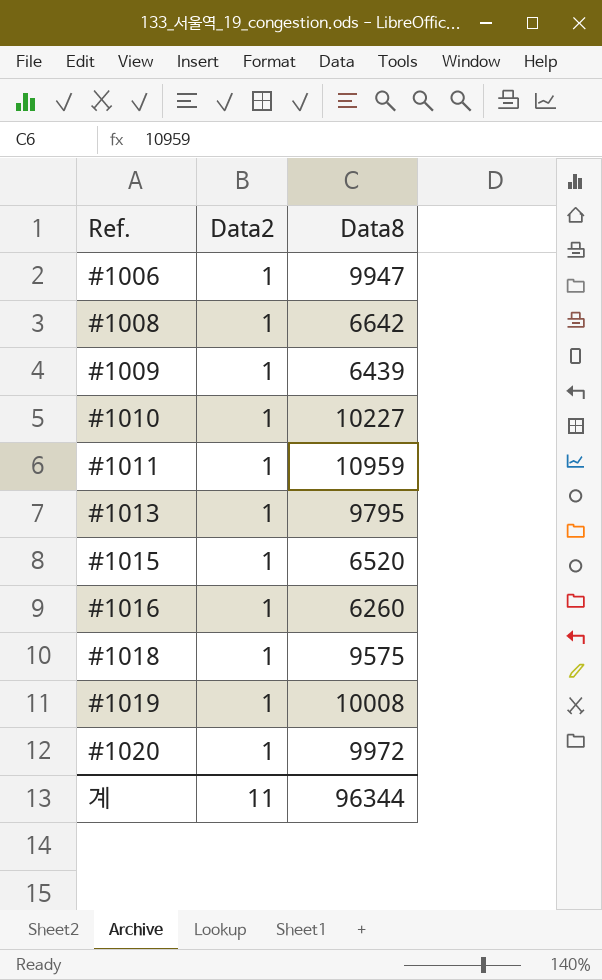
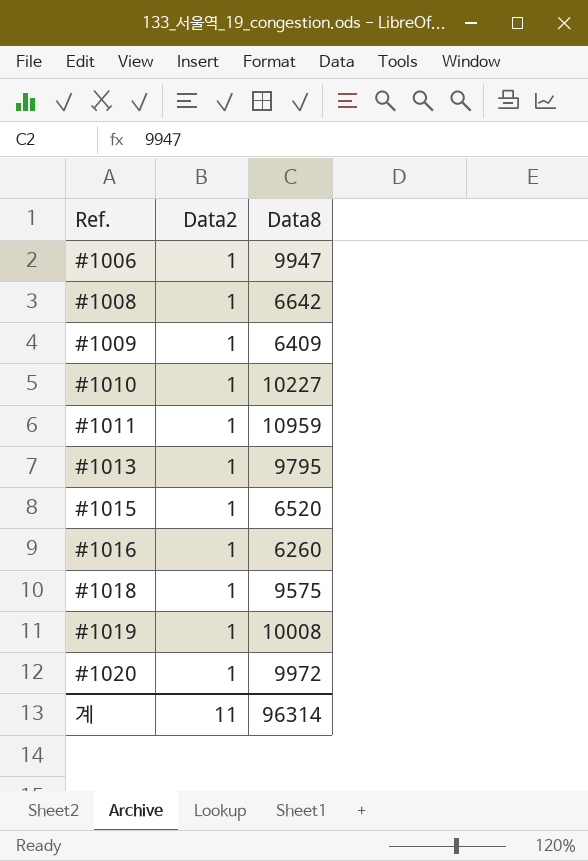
#1009 | Data8: 6439 -> 6409
계 | Data8: 96344 -> 96314

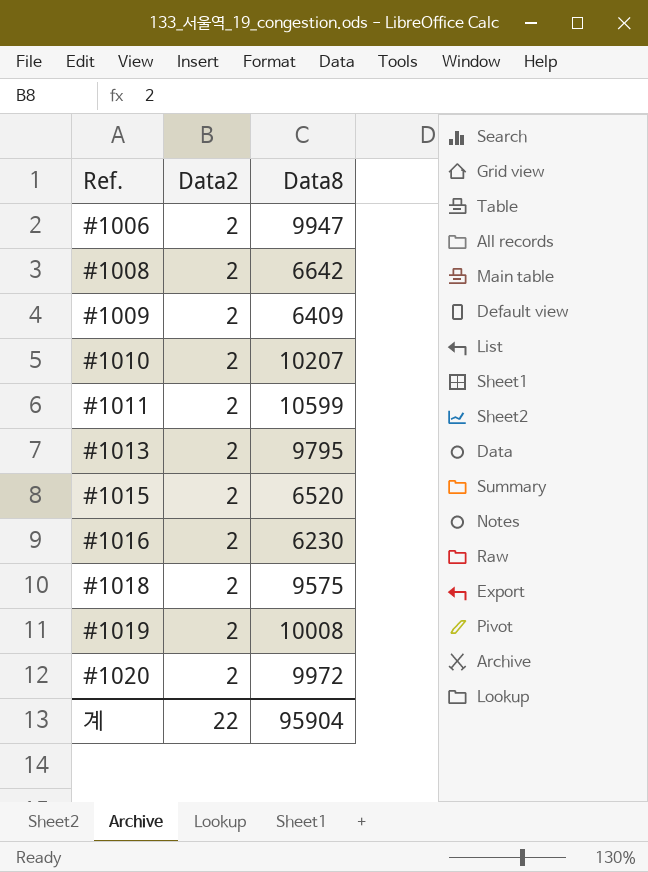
#1006 | Data2: 1 -> 2
#1008 | Data2: 1 -> 2
#1009 | Data2: 1 -> 2
#1010 | Data2: 1 -> 2
#1010 | Data8: 10227 -> 10207
#1011 | Data2: 1 -> 2
#1011 | Data8: 10959 -> 10599
#1013 | Data2: 1 -> 2
#1015 | Data2: 1 -> 2
#1016 | Data2: 1 -> 2
#1016 | Data8: 6260 -> 6230
#1018 | Data2: 1 -> 2
#1019 | Data2: 1 -> 2
#1020 | Data2: 1 -> 2
계 | Data2: 11 -> 22
계 | Data8: 96314 -> 95904

